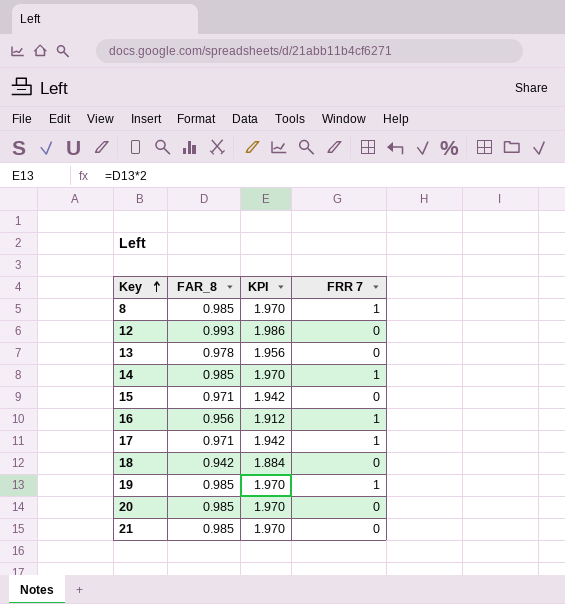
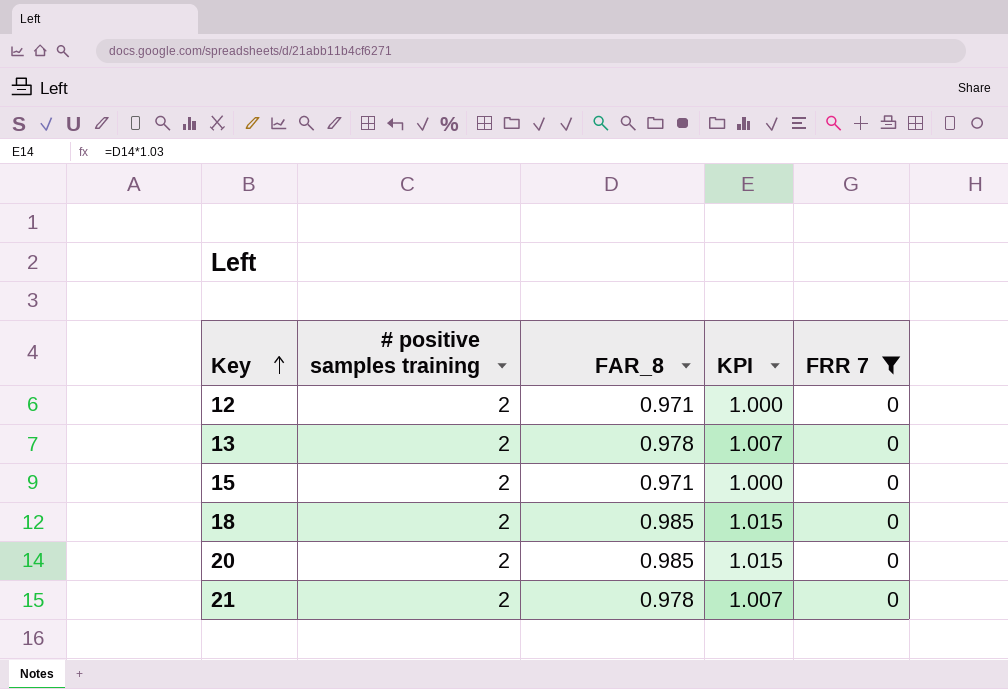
filter: none -> FRR 7 = 0
column # positive samples training | position: none -> 2
column KPI | formula: [FAR_8] * 2 -> [FAR_8] * 1.03
12 | FAR_8: 0.993 -> 0.971
18 | FAR_8: 0.942 -> 0.985
21 | FAR_8: 0.985 -> 0.978

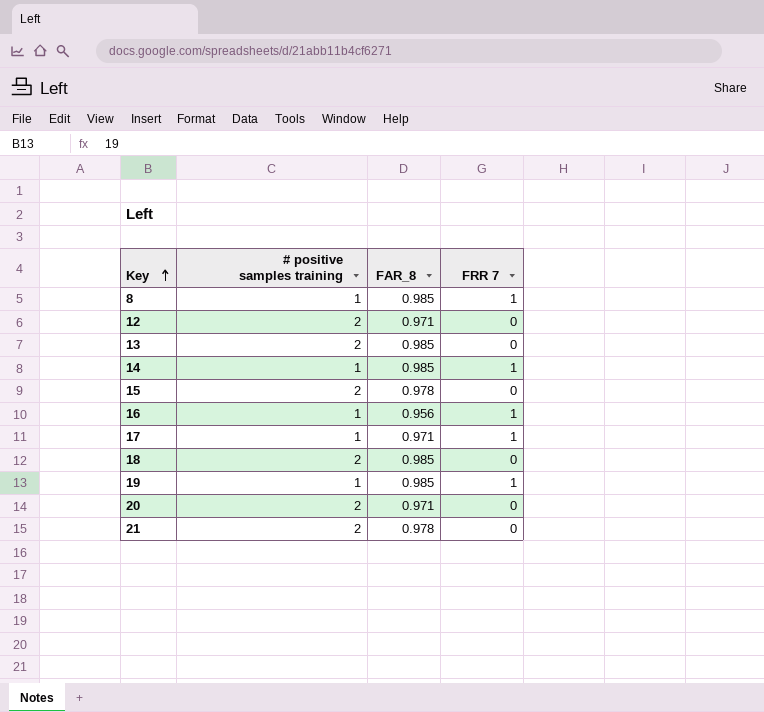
filter: FRR 7 = 0 -> none
column KPI | formula: [FAR_8] * 1.03 -> none
13 | FAR_8: 0.978 -> 0.985
15 | FAR_8: 0.971 -> 0.978
20 | FAR_8: 0.985 -> 0.971

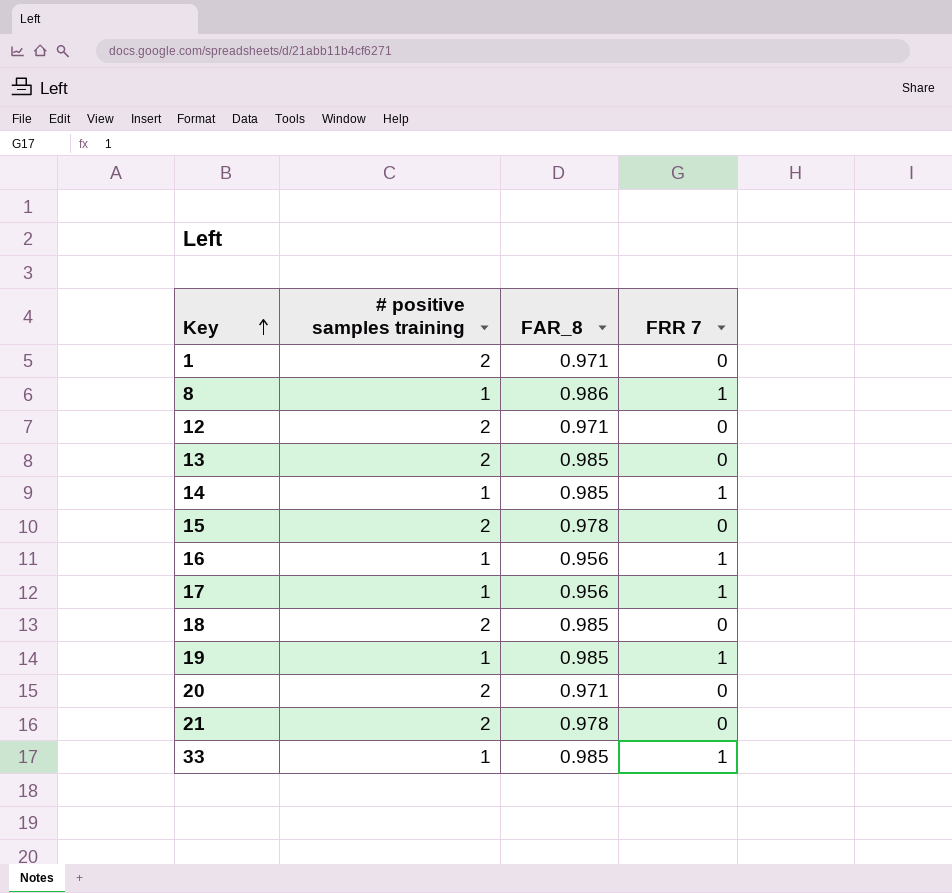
row 1: none -> 2 | 0.971 | 0
8 | FAR_8: 0.985 -> 0.986
17 | FAR_8: 0.971 -> 0.956
row 33: none -> 1 | 0.985 | 1

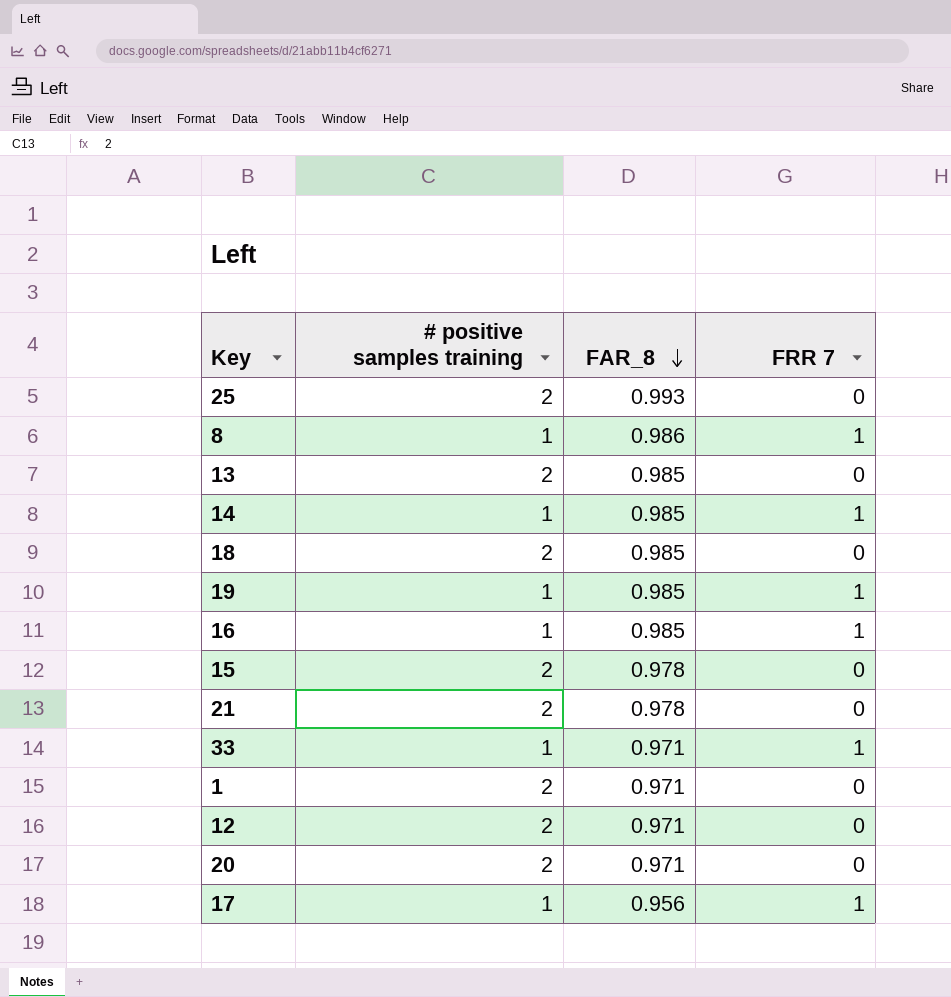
row order: Key ascending -> FAR_8 descending
row 25: none -> 2 | 0.993 | 0
16 | FAR_8: 0.956 -> 0.985
33 | FAR_8: 0.985 -> 0.971

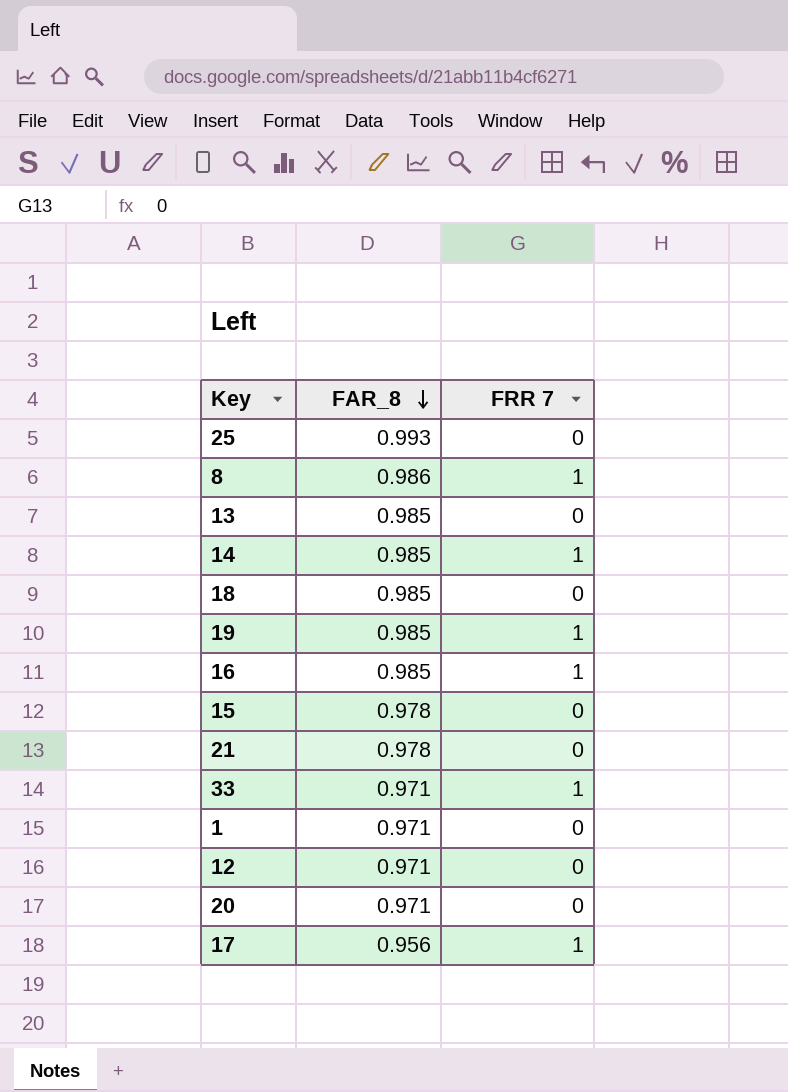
column # positive samples training | position: 2 -> none

